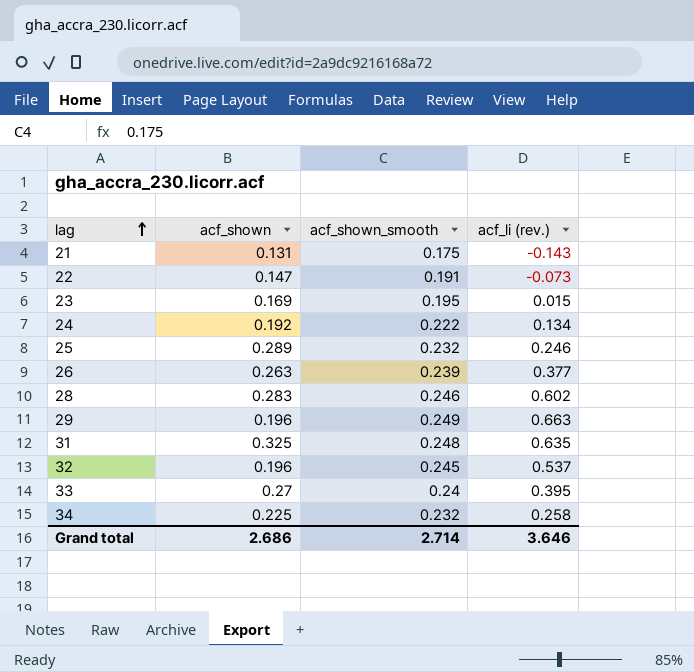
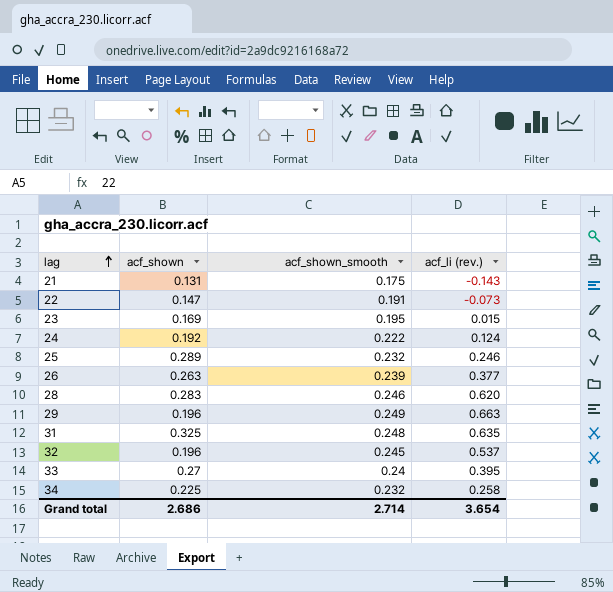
24 | acf_li (rev.): 0.134 -> 0.124
28 | acf_li (rev.): 0.602 -> 0.620
Grand total | acf_li (rev.): 3.646 -> 3.654

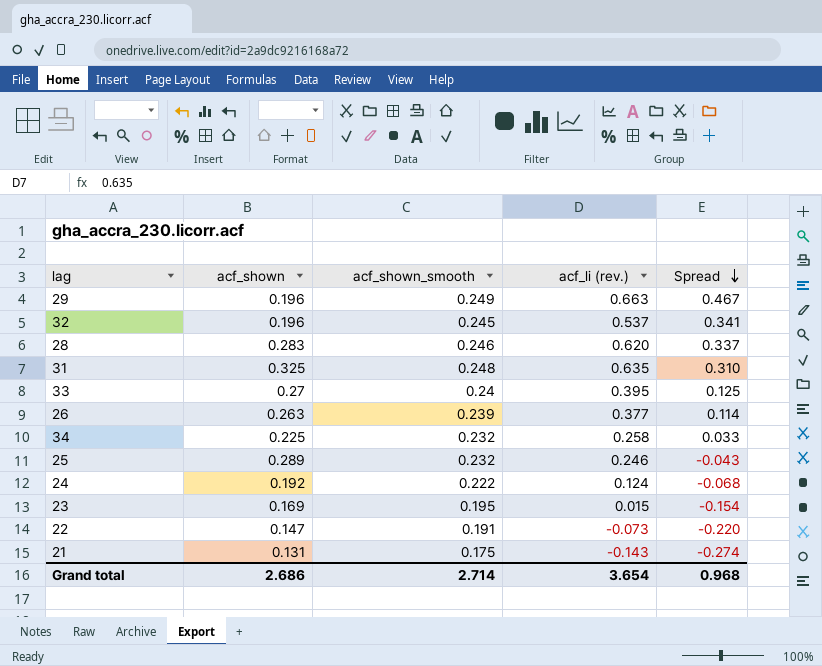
row order: lag ascending -> Spread descending
column Spread | formula: none -> [acf_li (rev.)] - [acf_shown]

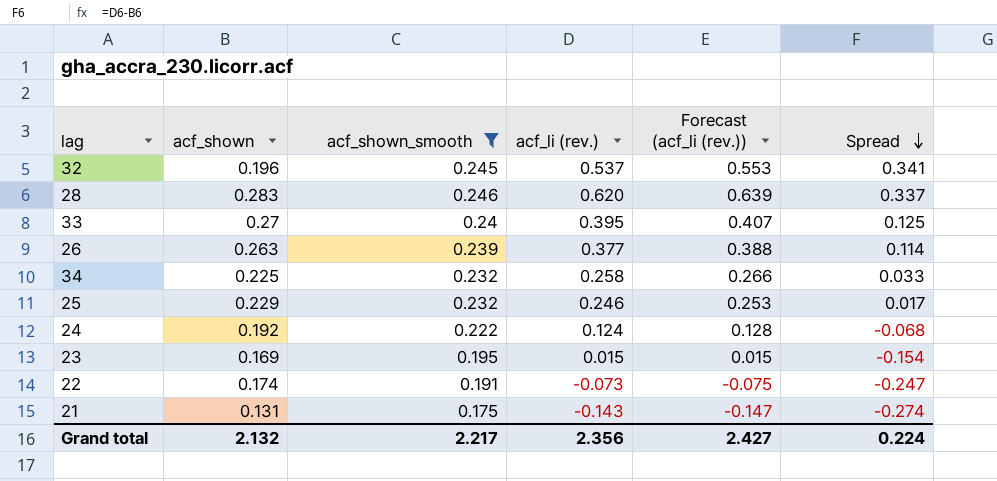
filter: none -> acf_shown_smooth <= 0.246
column Forecast (acf_li (rev.)) | formula: none -> [acf_li (rev.)] * 1.03
25 | acf_shown: 0.289 -> 0.229
25 | Spread: -0.043 -> 0.017
22 | acf_shown: 0.147 -> 0.174
22 | Spread: -0.220 -> -0.247
Grand total | acf_shown: 2.686 -> 2.132
Grand total | acf_shown_smooth: 2.714 -> 2.217
Grand total | acf_li (rev.): 3.654 -> 2.356
Grand total | Spread: 0.968 -> 0.224

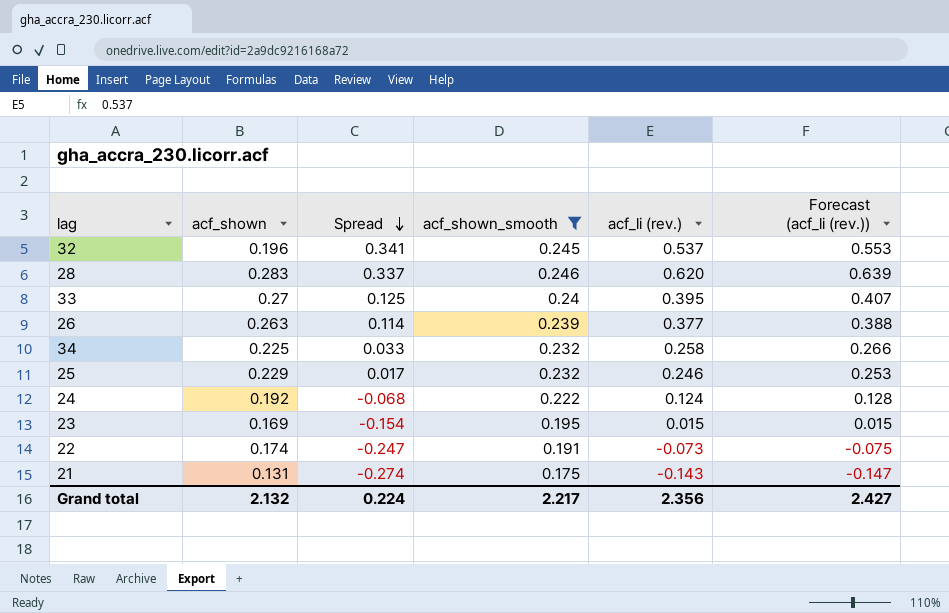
column Spread | position: 6 -> 3

